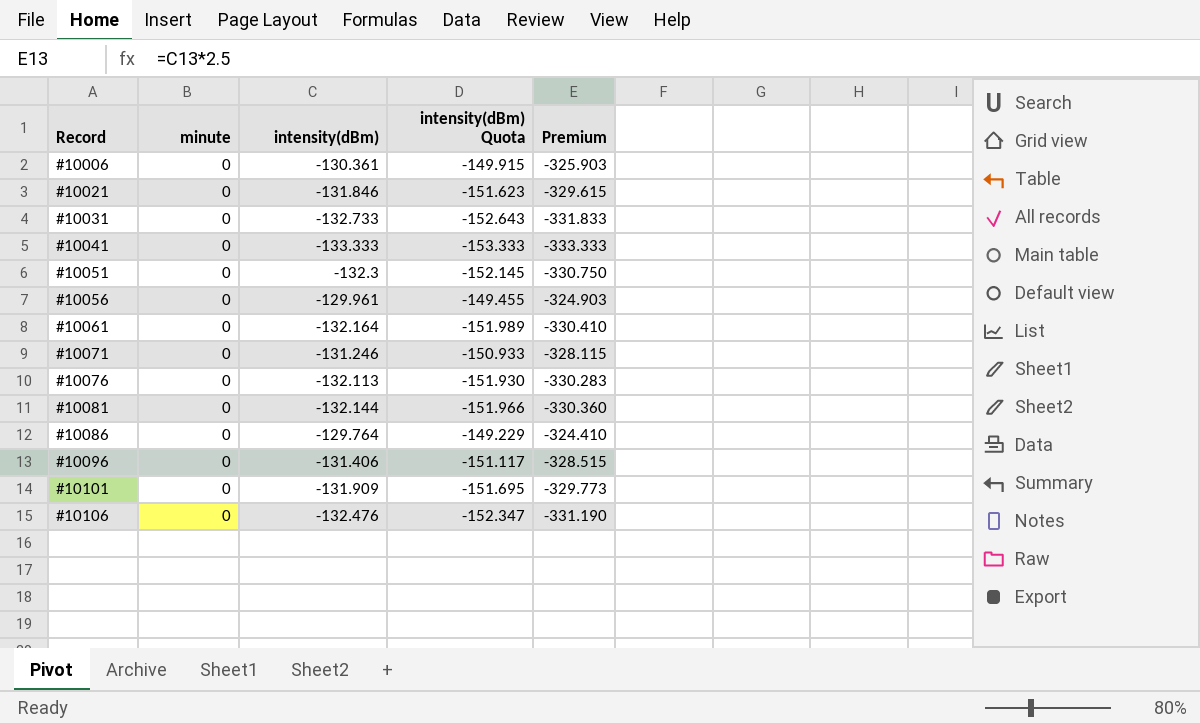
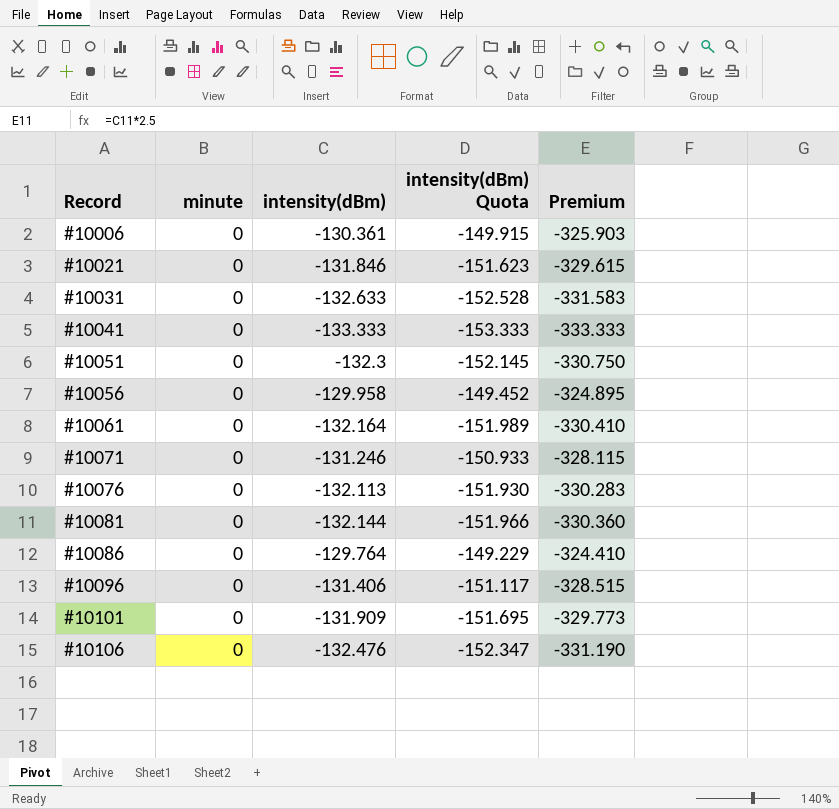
#10031 | intensity(dBm): -132.733 -> -132.633
#10031 | intensity(dBm) Quota: -152.643 -> -152.528
#10031 | Premium: -331.833 -> -331.583
#10056 | intensity(dBm): -129.961 -> -129.958
#10056 | intensity(dBm) Quota: -149.455 -> -149.452
#10056 | Premium: -324.903 -> -324.895

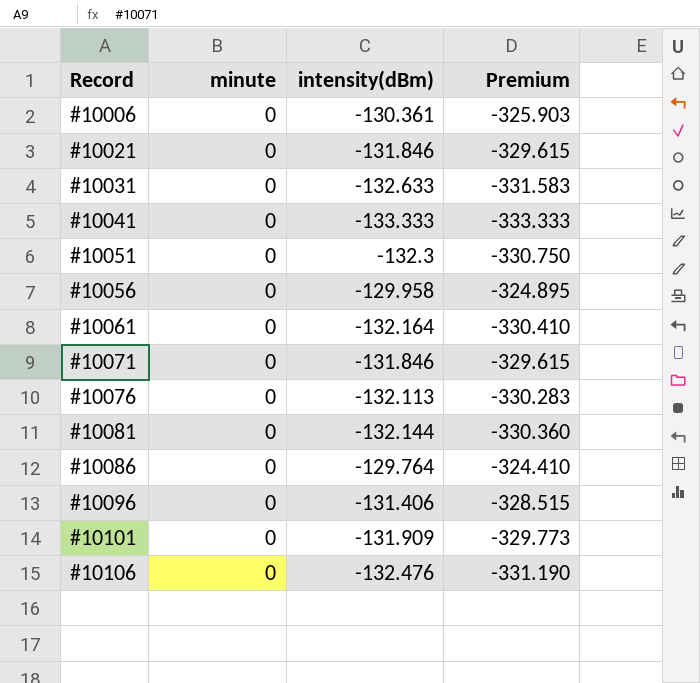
column intensity(dBm) Quota | formula: [intensity(dBm)] * 1.15 -> none
#10071 | intensity(dBm): -131.246 -> -131.846
#10071 | Premium: -328.115 -> -329.615

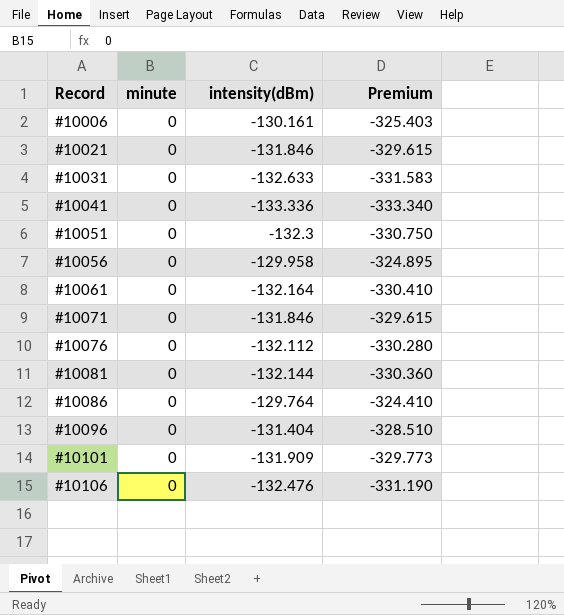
#10006 | intensity(dBm): -130.361 -> -130.161
#10006 | Premium: -325.903 -> -325.403
#10041 | intensity(dBm): -133.333 -> -133.336
#10041 | Premium: -333.333 -> -333.340
#10076 | intensity(dBm): -132.113 -> -132.112
#10076 | Premium: -330.283 -> -330.280
#10096 | intensity(dBm): -131.406 -> -131.404
#10096 | Premium: -328.515 -> -328.510

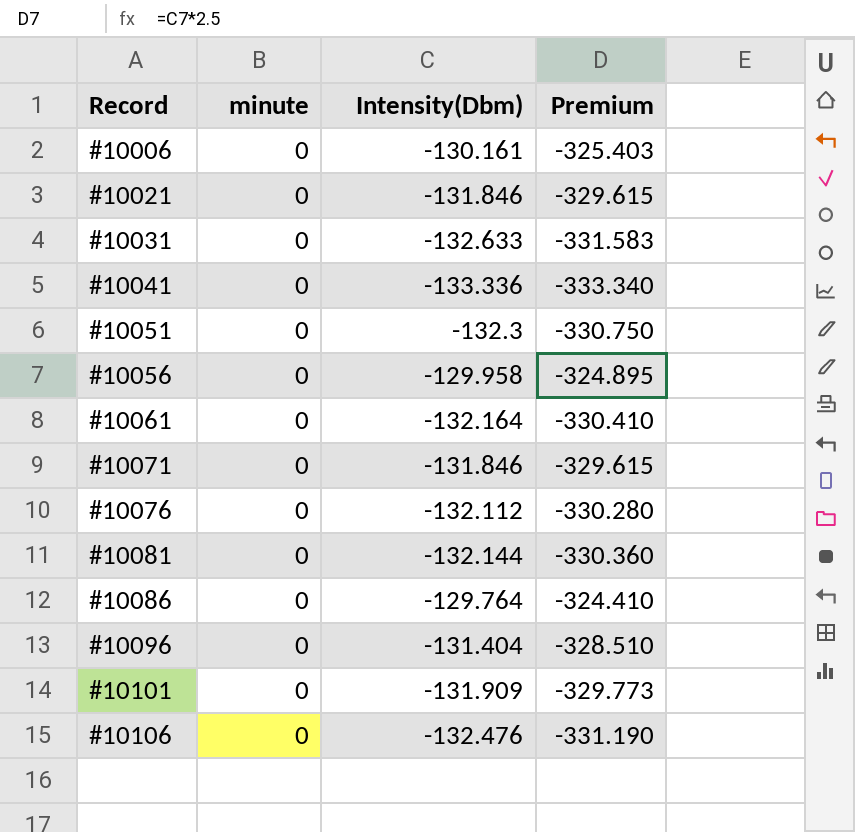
column name: intensity(dBm) -> Intensity(Dbm)

